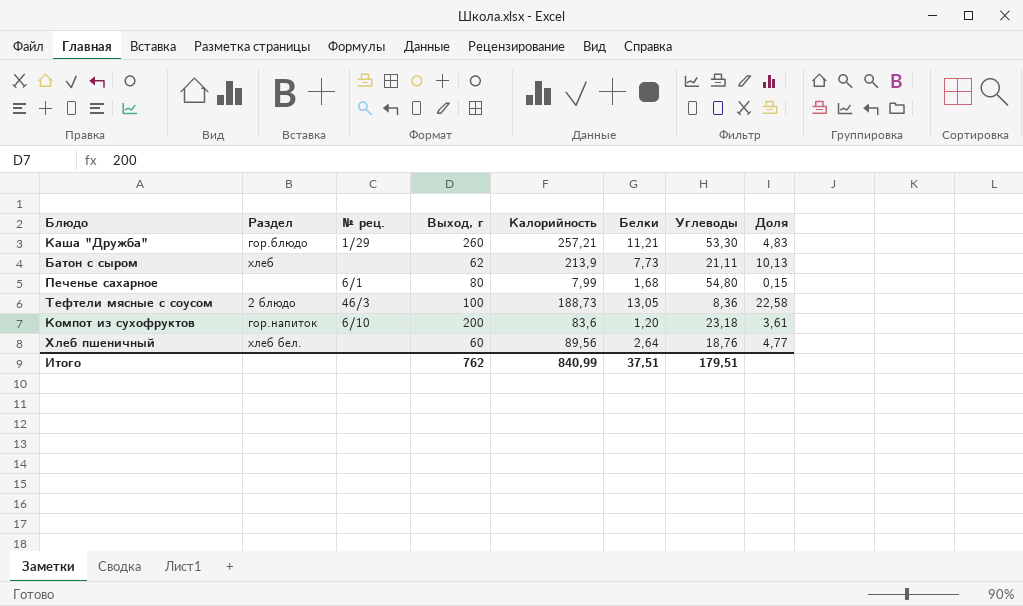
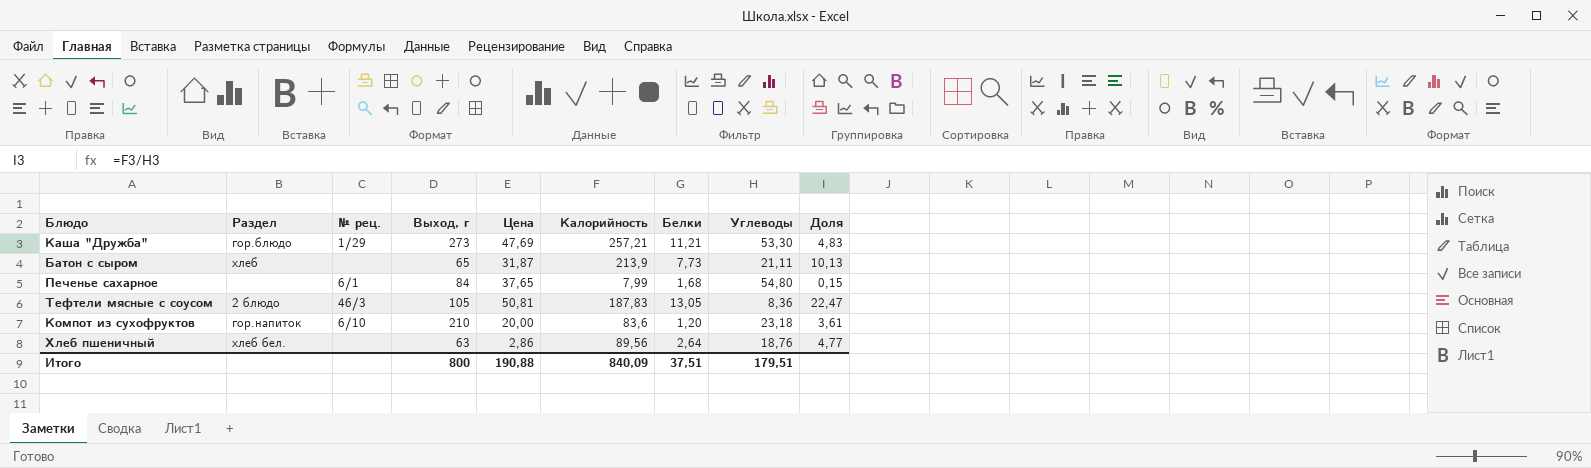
column Цена | position: none -> 5
Каша "Дружба" | Выход, г: 260 -> 273
Батон с сыром | Выход, г: 62 -> 65
Печенье сахарное | Выход, г: 80 -> 84
Тефтели мясные с соусом | Выход, г: 100 -> 105
Тефтели мясные с соусом | Калорийность: 188,73 -> 187,83
Тефтели мясные с соусом | Доля: 22,58 -> 22,47
Компот из сухофруктов | Выход, г: 200 -> 210
Хлеб пшеничный | Выход, г: 60 -> 63
Итого | Выход, г: 762 -> 800
Итого | Калорийность: 840,99 -> 840,09

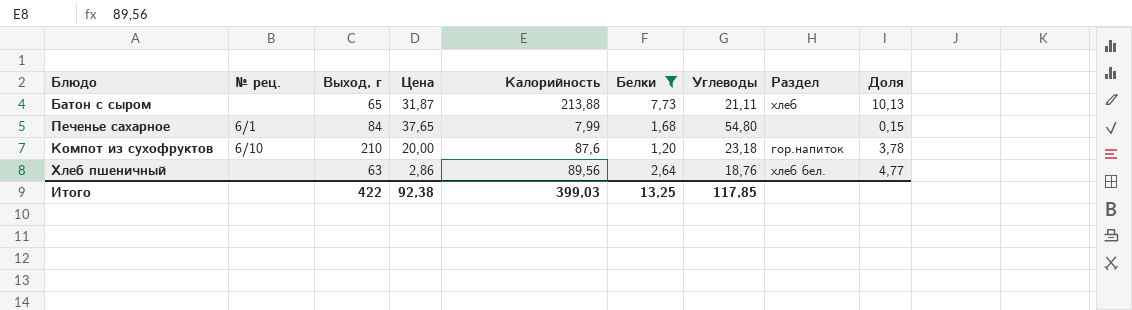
filter: none -> Белки <= 7,73
column Раздел | position: 2 -> 8
Батон с сыром | Калорийность: 213,9 -> 213,88
Компот из сухофруктов | Калорийность: 83,6 -> 87,6
Компот из сухофруктов | Доля: 3,61 -> 3,78
Итого | Выход, г: 800 -> 422
Итого | Цена: 190,88 -> 92,38
Итого | Калорийность: 840,09 -> 399,03
Итого | Белки: 37,51 -> 13,25
Итого | Углеводы: 179,51 -> 117,85

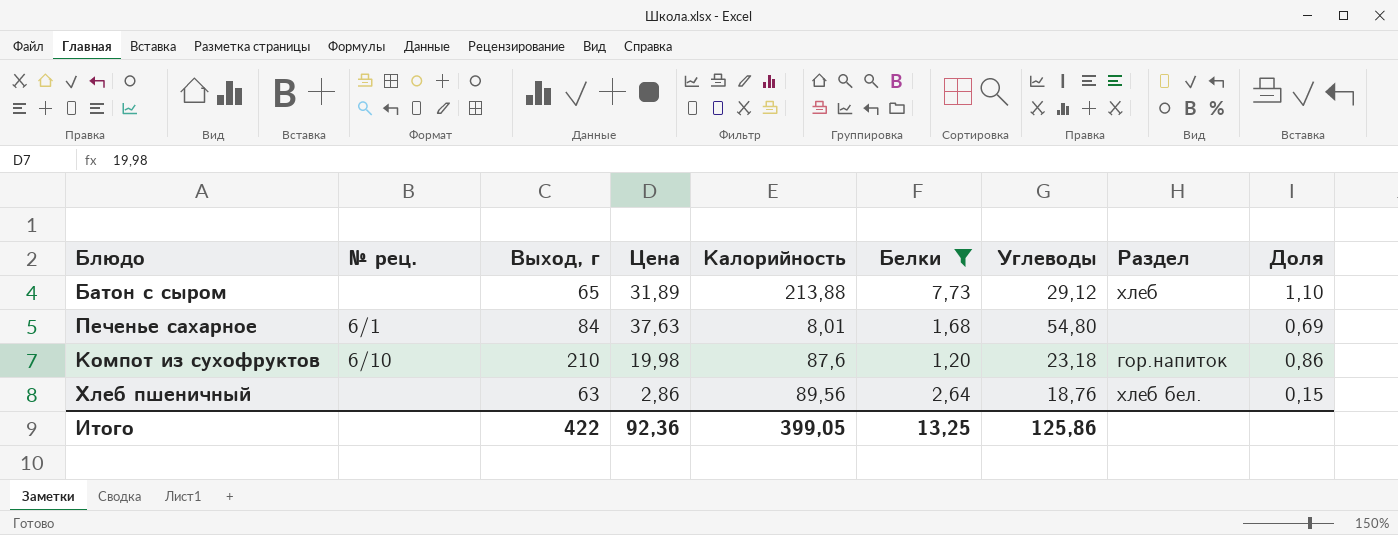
column Доля | formula: [Калорийность] / [Углеводы] -> [Цена] / [Углеводы]
Батон с сыром | Цена: 31,87 -> 31,89
Батон с сыром | Углеводы: 21,11 -> 29,12
Печенье сахарное | Цена: 37,65 -> 37,63
Печенье сахарное | Калорийность: 7,99 -> 8,01
Компот из сухофруктов | Цена: 20,00 -> 19,98
Итого | Цена: 92,38 -> 92,36
Итого | Калорийность: 399,03 -> 399,05
Итого | Углеводы: 117,85 -> 125,86

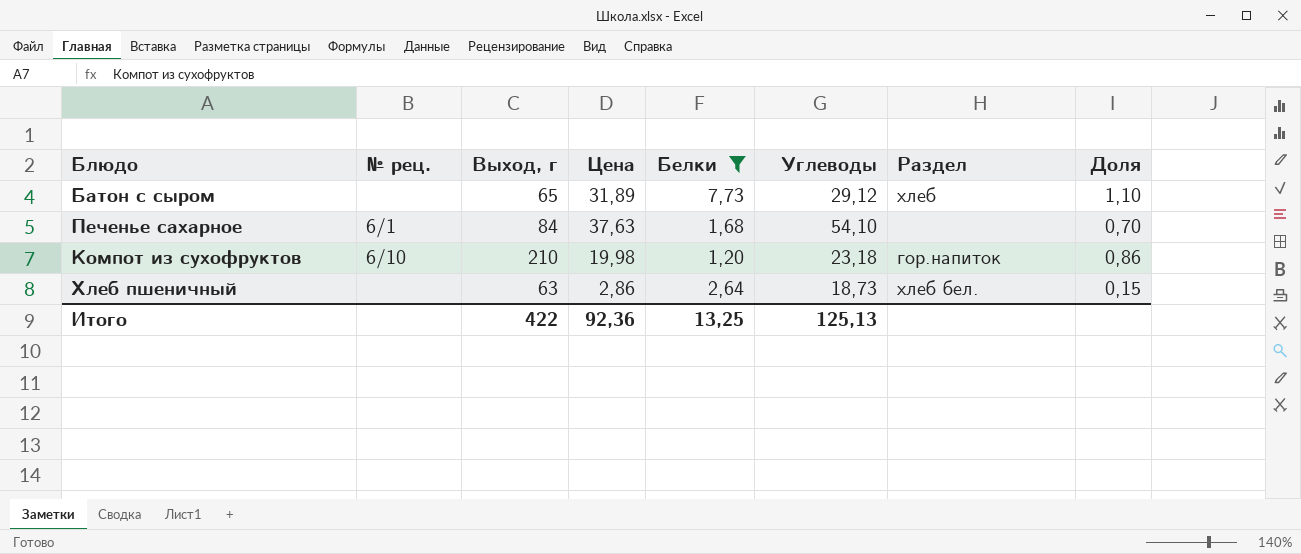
column Калорийность | position: 5 -> none
Печенье сахарное | Углеводы: 54,80 -> 54,10
Печенье сахарное | Доля: 0,69 -> 0,70
Хлеб пшеничный | Углеводы: 18,76 -> 18,73
Итого | Углеводы: 125,86 -> 125,13

